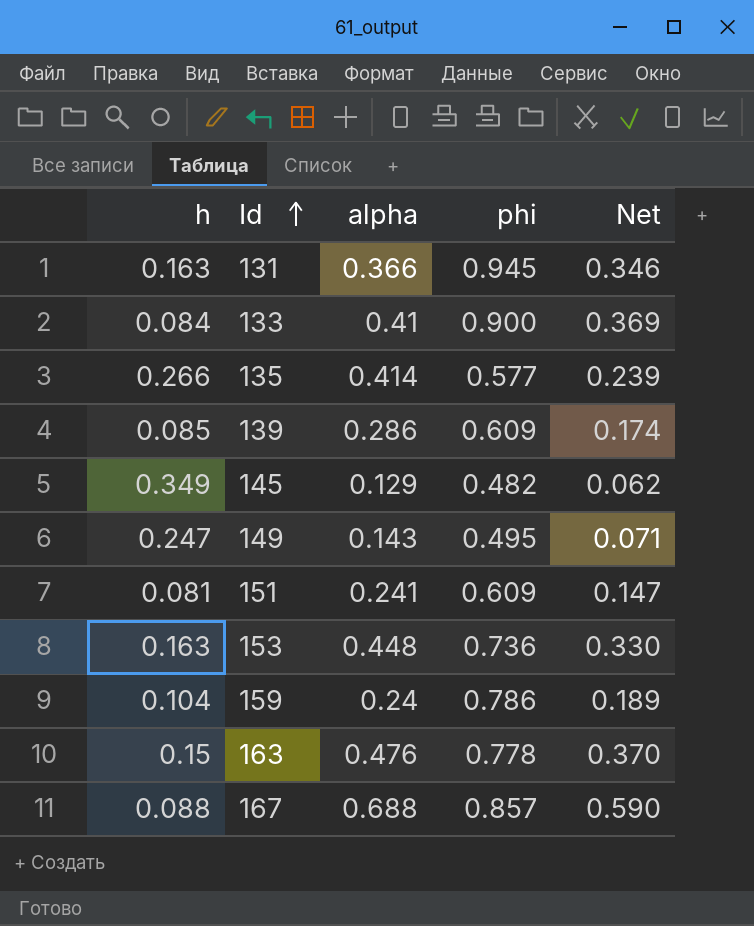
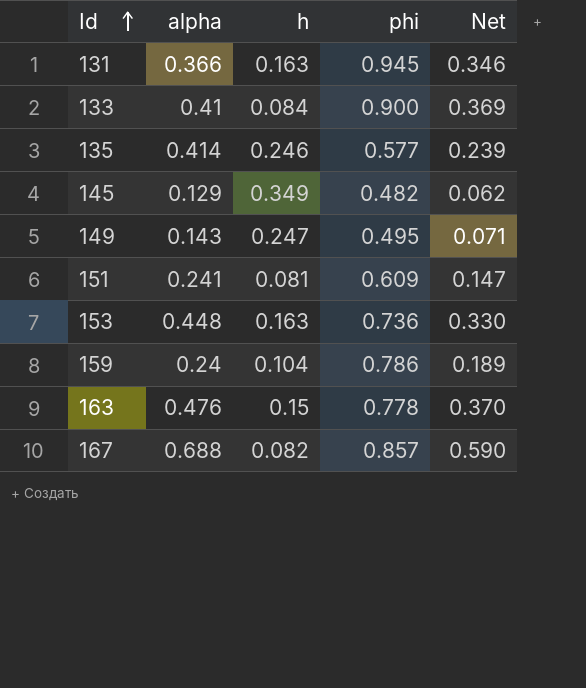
column h | position: 1 -> 3
row 139: 0.085 | 0.286 | 0.609 | 0.174 -> none
135 | h: 0.266 -> 0.246
167 | h: 0.088 -> 0.082

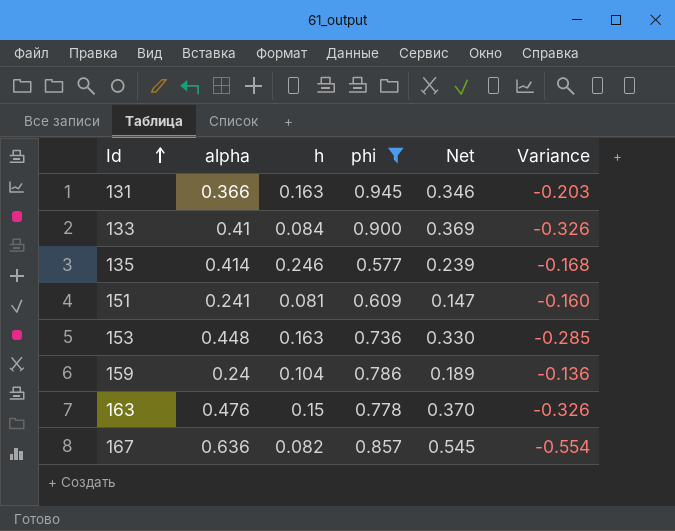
filter: none -> phi >= 0.577
column Variance | formula: none -> [h] - [alpha]
167 | alpha: 0.688 -> 0.636
167 | Net: 0.590 -> 0.545

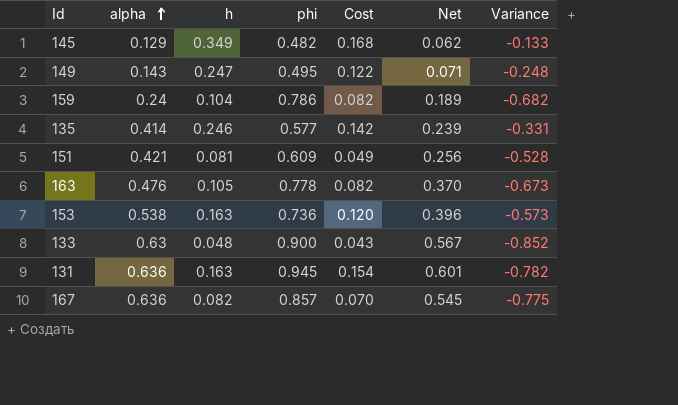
filter: phi >= 0.577 -> none
row order: Id ascending -> alpha ascending
column Cost | formula: none -> [h] * [phi]
column Variance | formula: [h] - [alpha] -> [h] - [phi]
151 | alpha: 0.241 -> 0.421
151 | Net: 0.147 -> 0.256
163 | h: 0.15 -> 0.105
153 | alpha: 0.448 -> 0.538
153 | Net: 0.330 -> 0.396
133 | alpha: 0.41 -> 0.63
133 | h: 0.084 -> 0.048
133 | Net: 0.369 -> 0.567
131 | alpha: 0.366 -> 0.636
131 | Net: 0.346 -> 0.601

